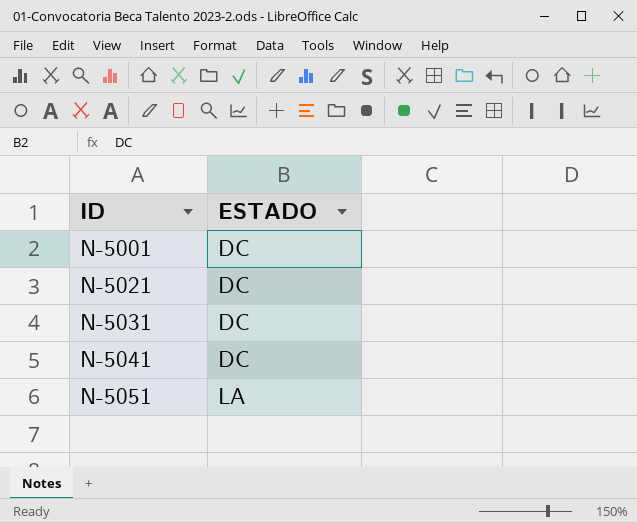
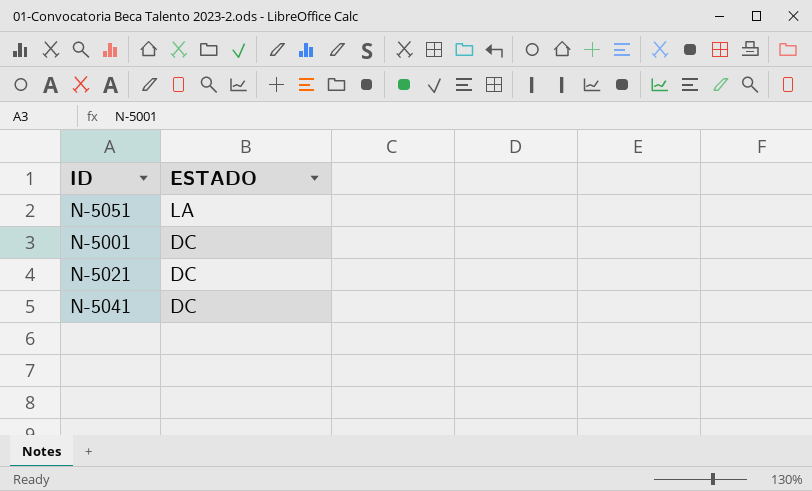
row order: ID ascending -> ESTADO descending
row N-5031: DC -> none

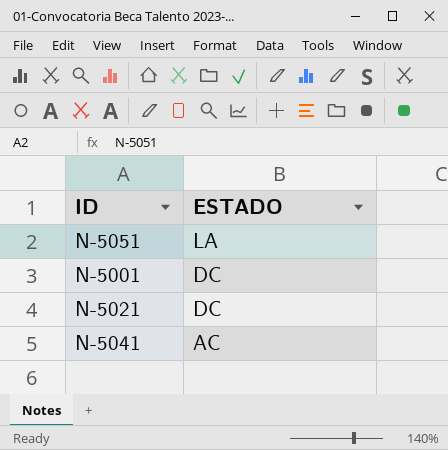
N-5041 | ESTADO: DC -> AC

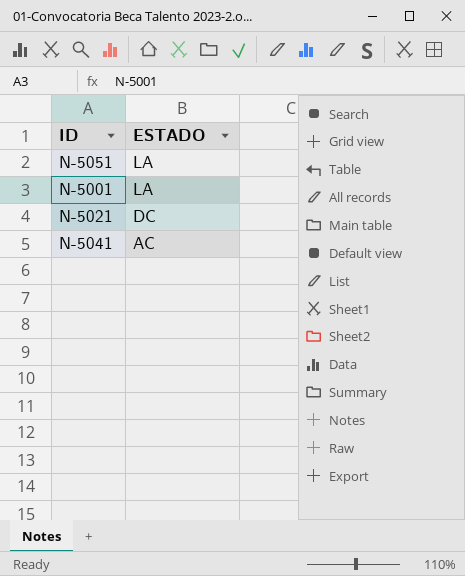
N-5001 | ESTADO: DC -> LA

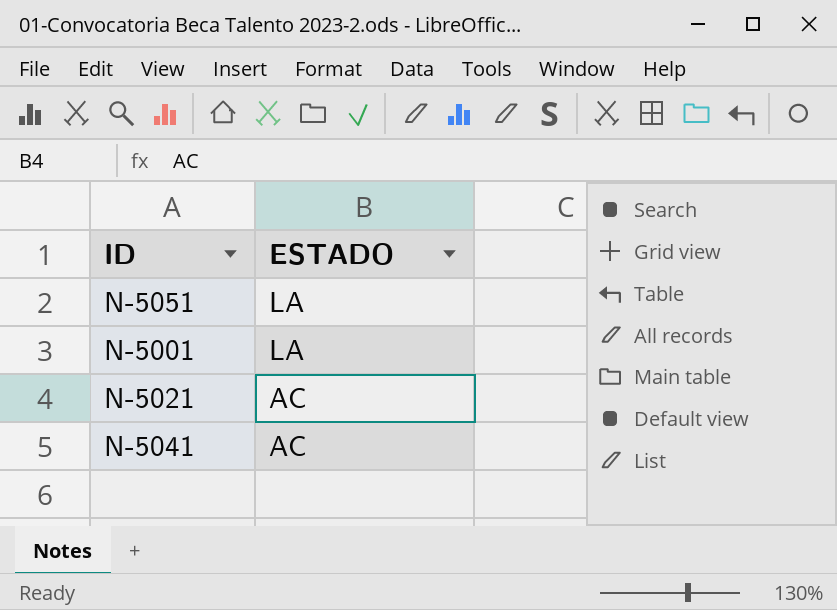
N-5021 | ESTADO: DC -> AC

